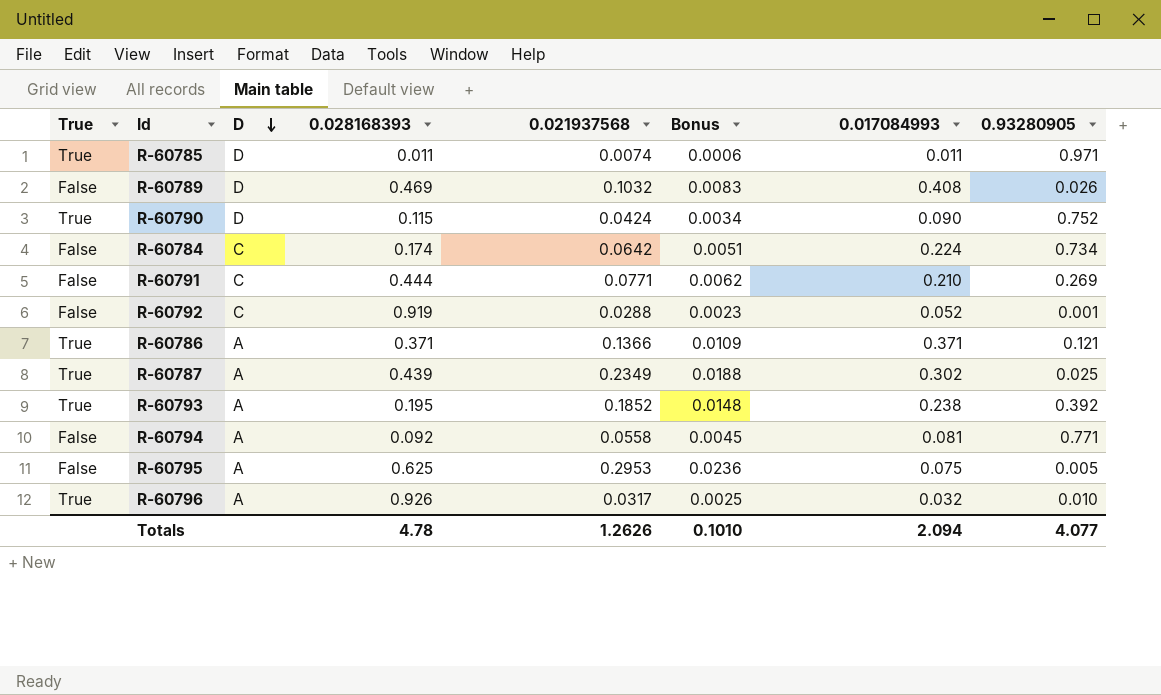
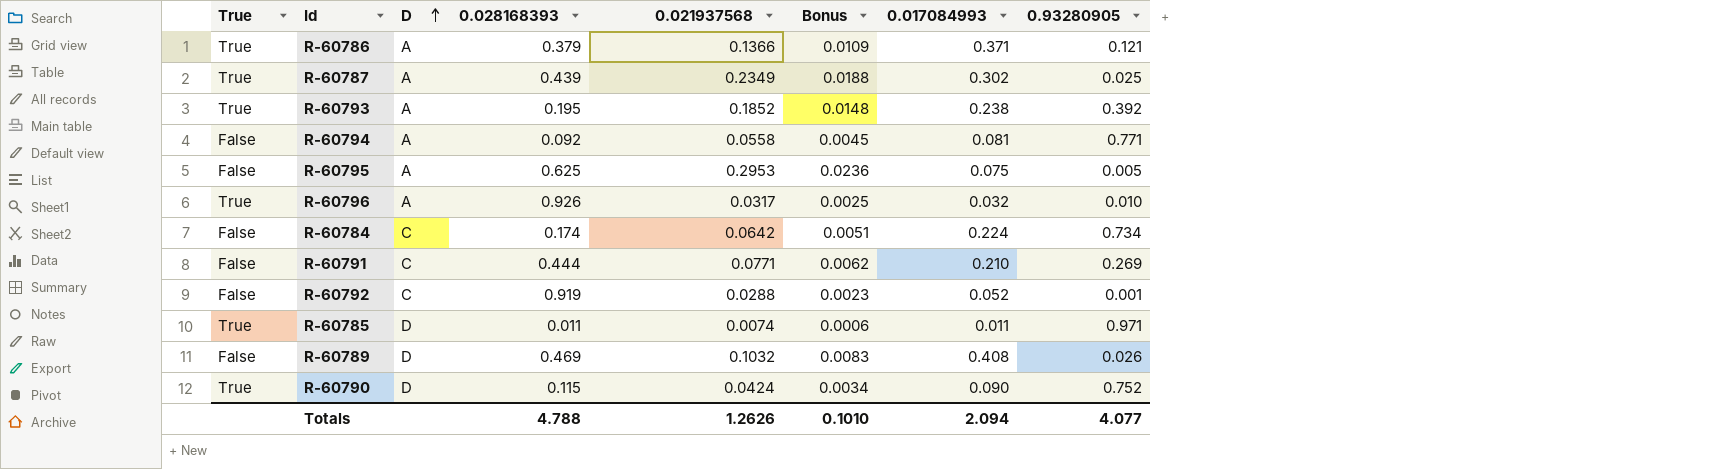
row order: D descending -> D ascending
R-60786 | 0.028168393: 0.371 -> 0.379
Totals | 0.028168393: 4.78 -> 4.788

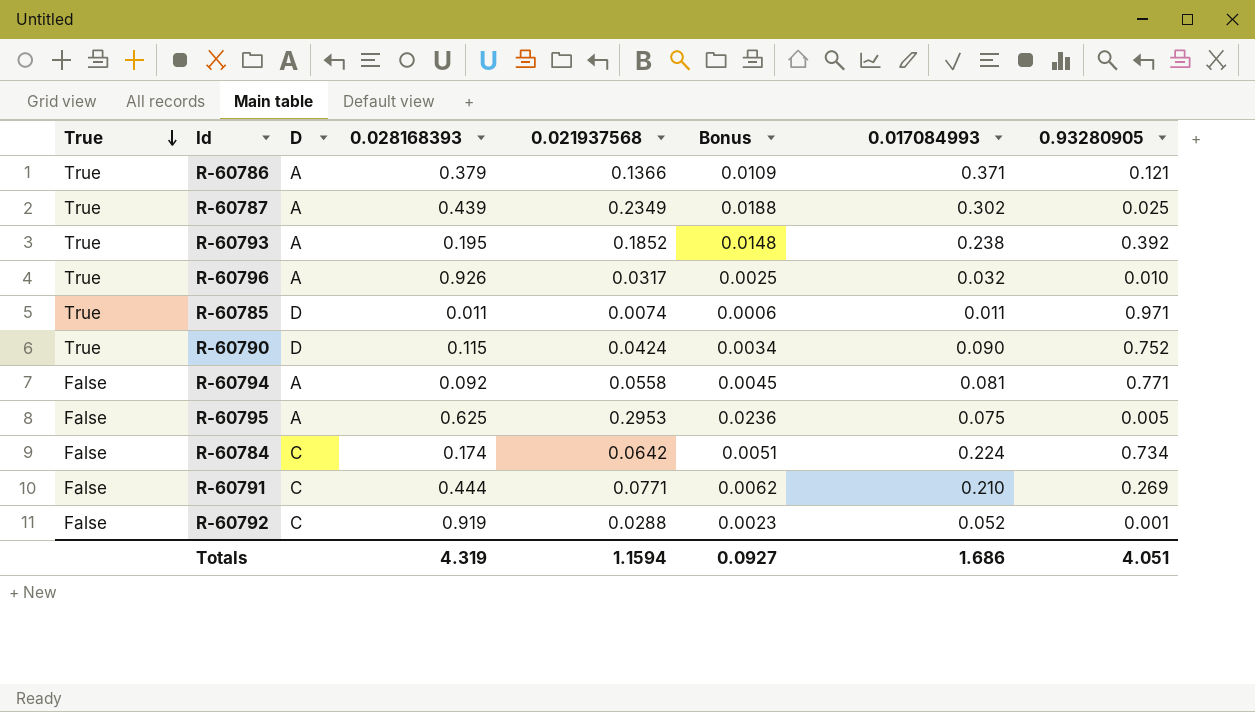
row order: D ascending -> True descending
row R-60789: False | D | 0.469 | 0.1032 | 0.0083 | 0.408 | 0.026 -> none
Totals | 0.028168393: 4.788 -> 4.319
Totals | 0.021937568: 1.2626 -> 1.1594
Totals | Bonus: 0.1010 -> 0.0927
Totals | 0.017084993: 2.094 -> 1.686
Totals | 0.93280905: 4.077 -> 4.051

